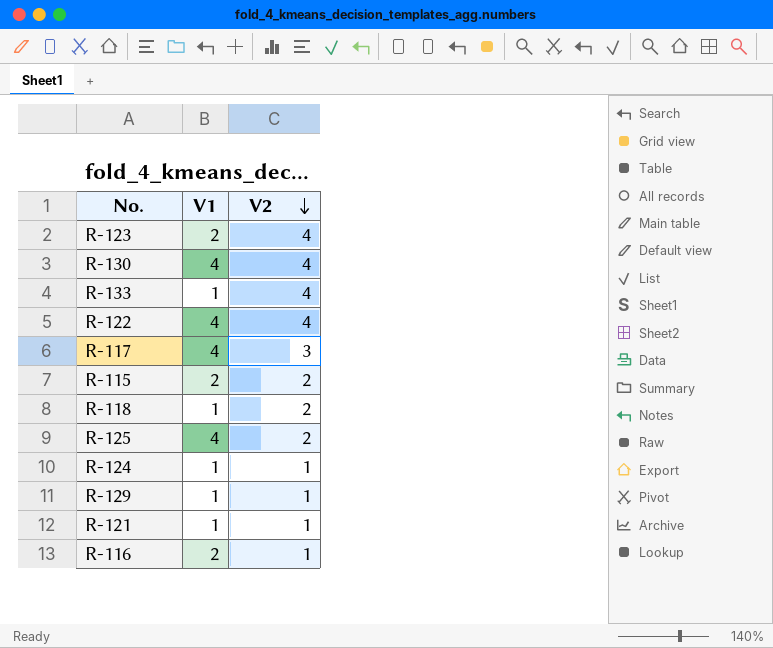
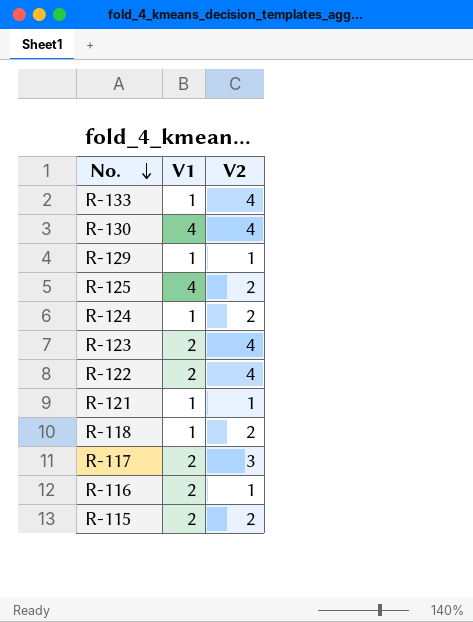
row order: V2 descending -> No. descending
R-124 | V2: 1 -> 2
R-122 | V1: 4 -> 2
R-117 | V1: 4 -> 2

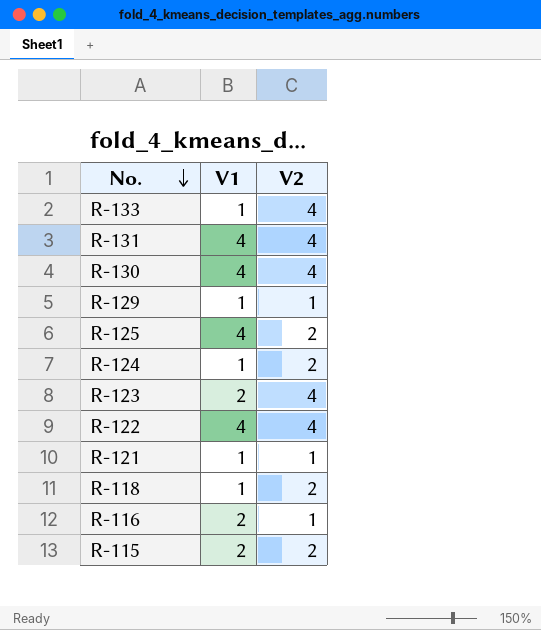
row R-117: 2 | 3 -> none
row R-131: none -> 4 | 4
R-122 | V1: 2 -> 4

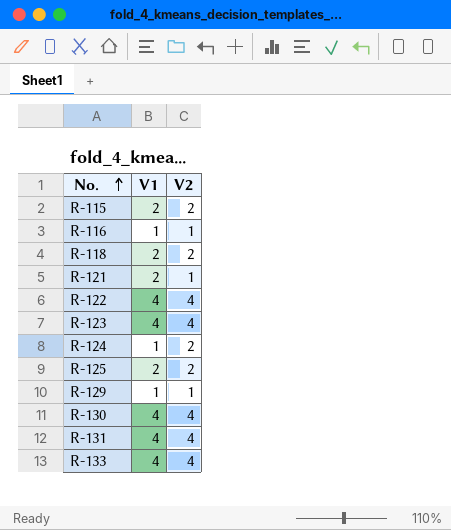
row order: No. descending -> No. ascending
R-116 | V1: 2 -> 1
R-118 | V1: 1 -> 2
R-121 | V1: 1 -> 2
R-123 | V1: 2 -> 4
R-125 | V1: 4 -> 2
R-133 | V1: 1 -> 4

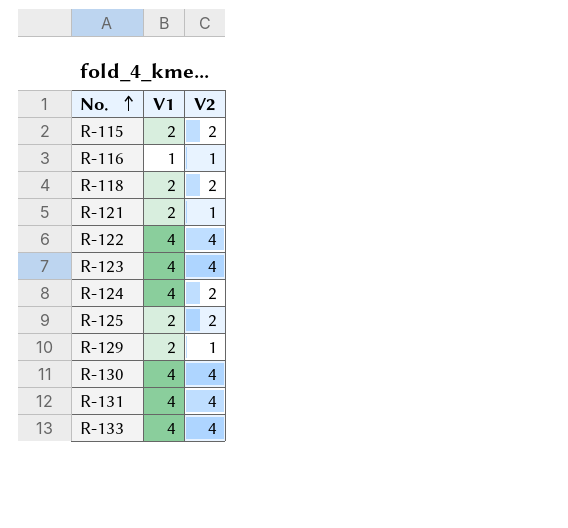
R-124 | V1: 1 -> 4
R-129 | V1: 1 -> 2

